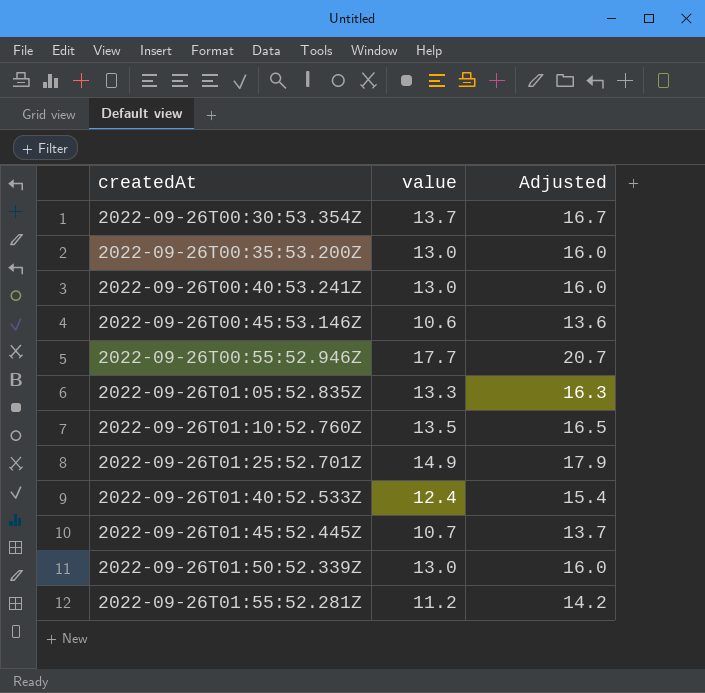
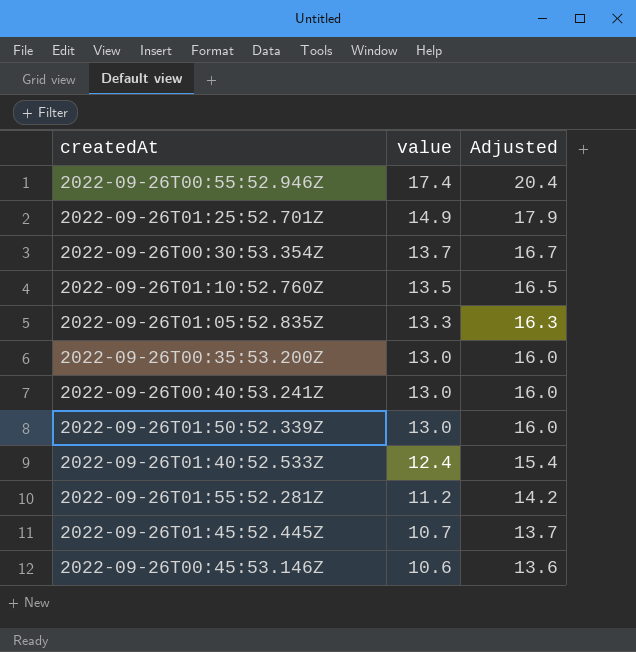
row order: createdAt ascending -> value descending
2022-09-26T00:55:52.946Z | value: 17.7 -> 17.4
2022-09-26T00:55:52.946Z | Adjusted: 20.7 -> 20.4

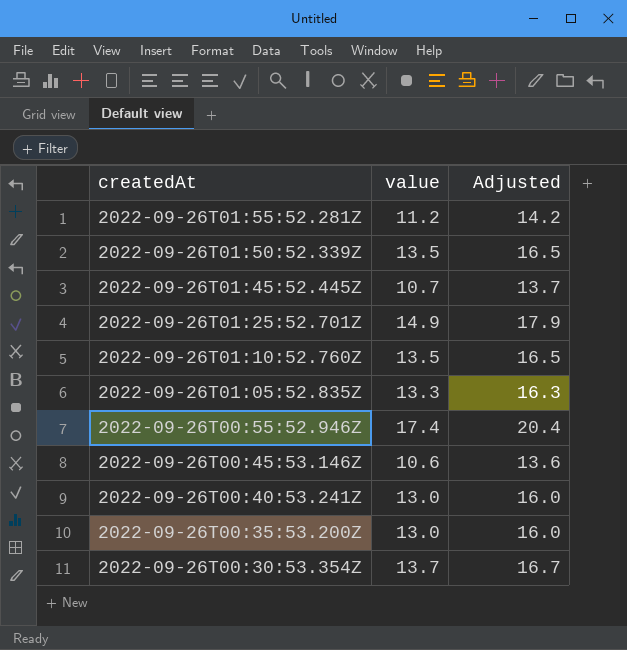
row order: value descending -> createdAt descending
row 2022-09-26T01:40:52.533Z: 12.4 | 15.4 -> none
2022-09-26T01:50:52.339Z | value: 13.0 -> 13.5
2022-09-26T01:50:52.339Z | Adjusted: 16.0 -> 16.5

